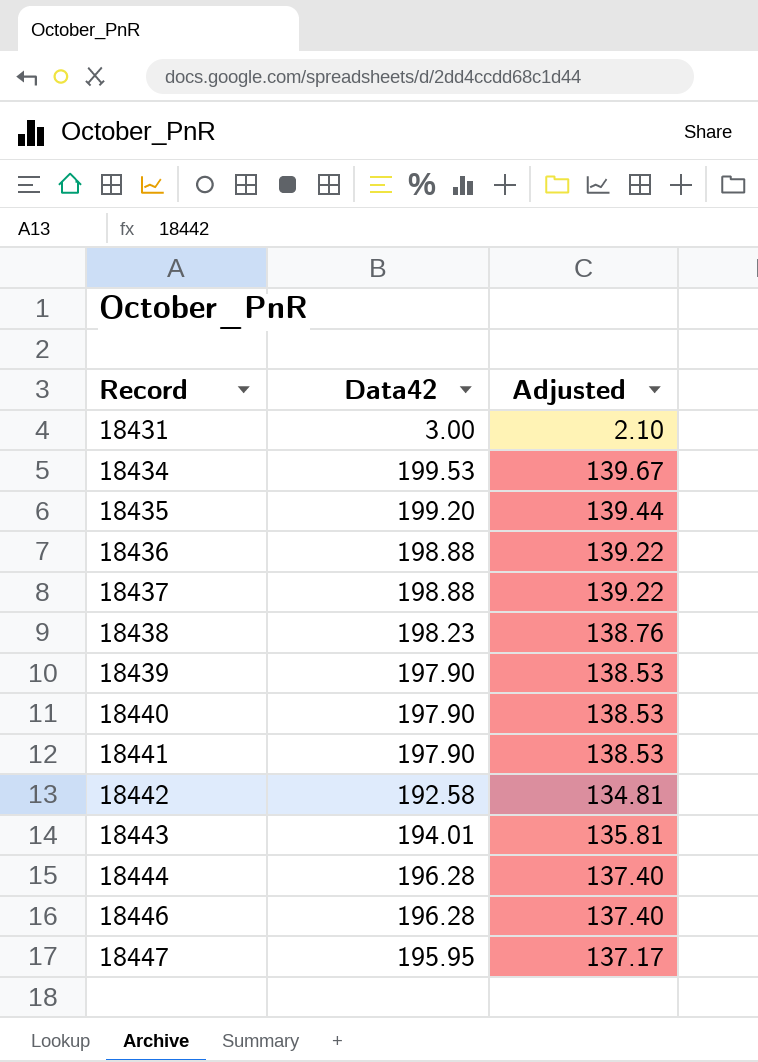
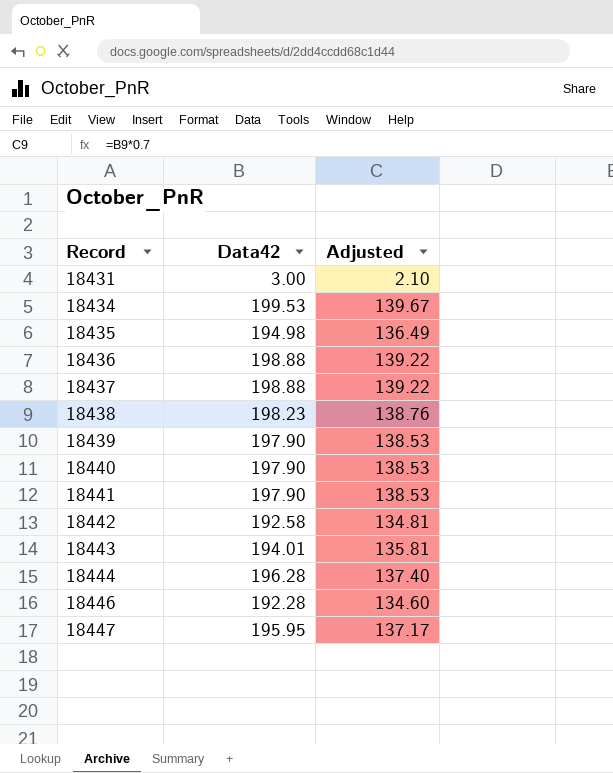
18435 | Data42: 199.20 -> 194.98
18435 | Adjusted: 139.44 -> 136.49
18446 | Data42: 196.28 -> 192.28
18446 | Adjusted: 137.40 -> 134.60

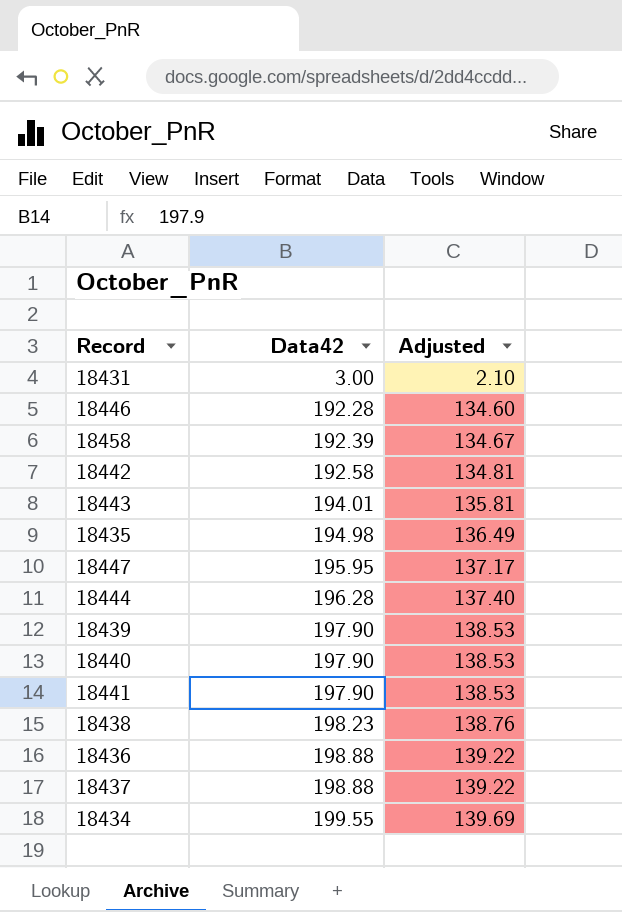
row order: Record ascending -> Data42 ascending
row 18458: none -> 192.39 | 134.67
18434 | Data42: 199.53 -> 199.55
18434 | Adjusted: 139.67 -> 139.69

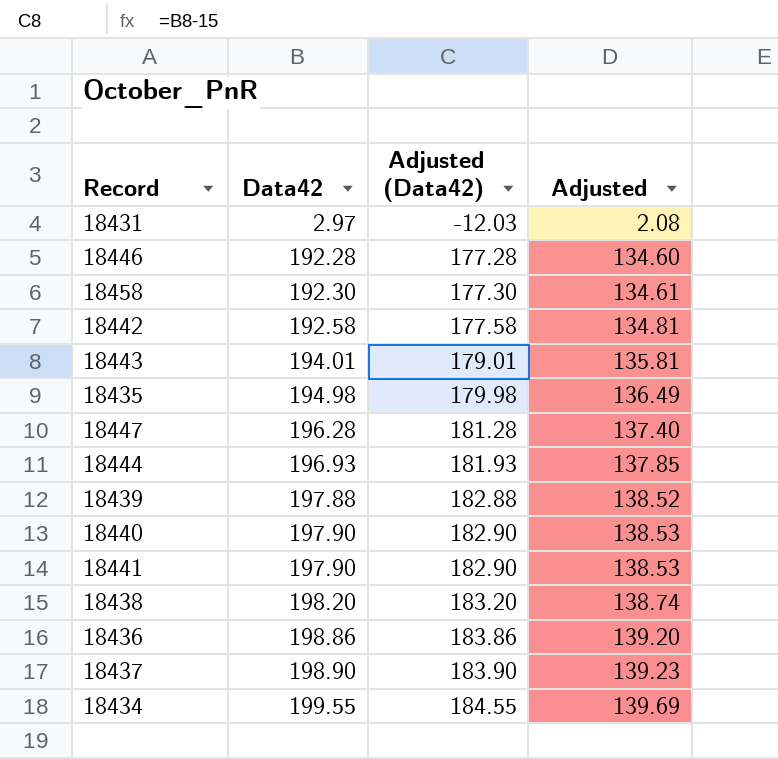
column Adjusted (Data42) | formula: none -> [Data42] - 15
18431 | Data42: 3.00 -> 2.97
18431 | Adjusted: 2.10 -> 2.08
18458 | Data42: 192.39 -> 192.30
18458 | Adjusted: 134.67 -> 134.61
18447 | Data42: 195.95 -> 196.28
18447 | Adjusted: 137.17 -> 137.40
18444 | Data42: 196.28 -> 196.93
18444 | Adjusted: 137.40 -> 137.85
18439 | Data42: 197.90 -> 197.88
18439 | Adjusted: 138.53 -> 138.52
18438 | Data42: 198.23 -> 198.20
18438 | Adjusted: 138.76 -> 138.74
18436 | Data42: 198.88 -> 198.86
18436 | Adjusted: 139.22 -> 139.20
18437 | Data42: 198.88 -> 198.90
18437 | Adjusted: 139.22 -> 139.23

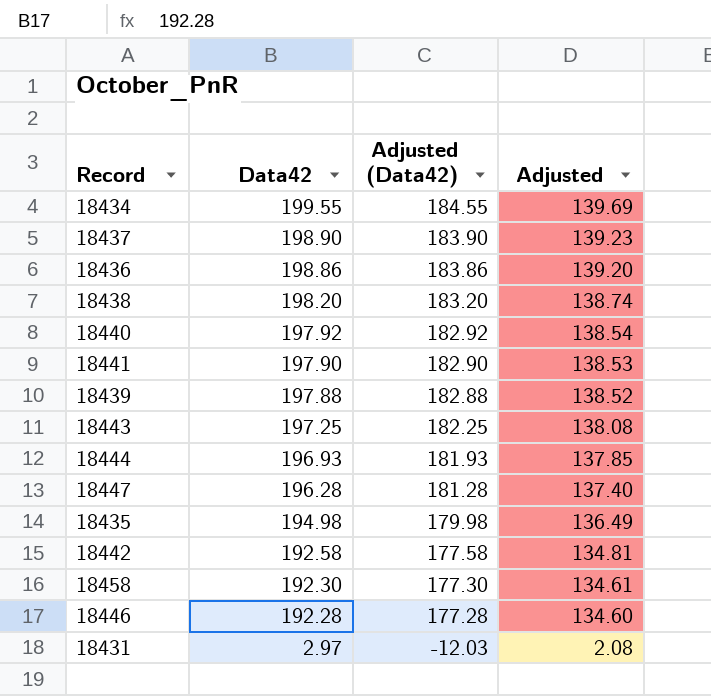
row order: Data42 ascending -> Data42 descending
18440 | Data42: 197.90 -> 197.92
18440 | Adjusted (Data42): 182.90 -> 182.92
18440 | Adjusted: 138.53 -> 138.54
18443 | Data42: 194.01 -> 197.25
18443 | Adjusted (Data42): 179.01 -> 182.25
18443 | Adjusted: 135.81 -> 138.08

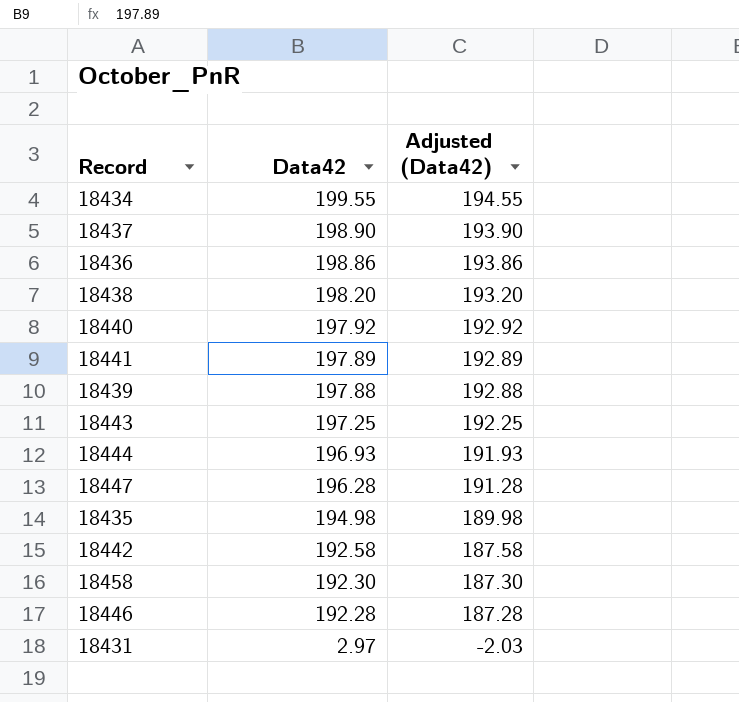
column Adjusted | formula: [Data42] * 0.7 -> none
column Adjusted (Data42) | formula: [Data42] - 15 -> [Data42] - 5
18441 | Data42: 197.90 -> 197.89

